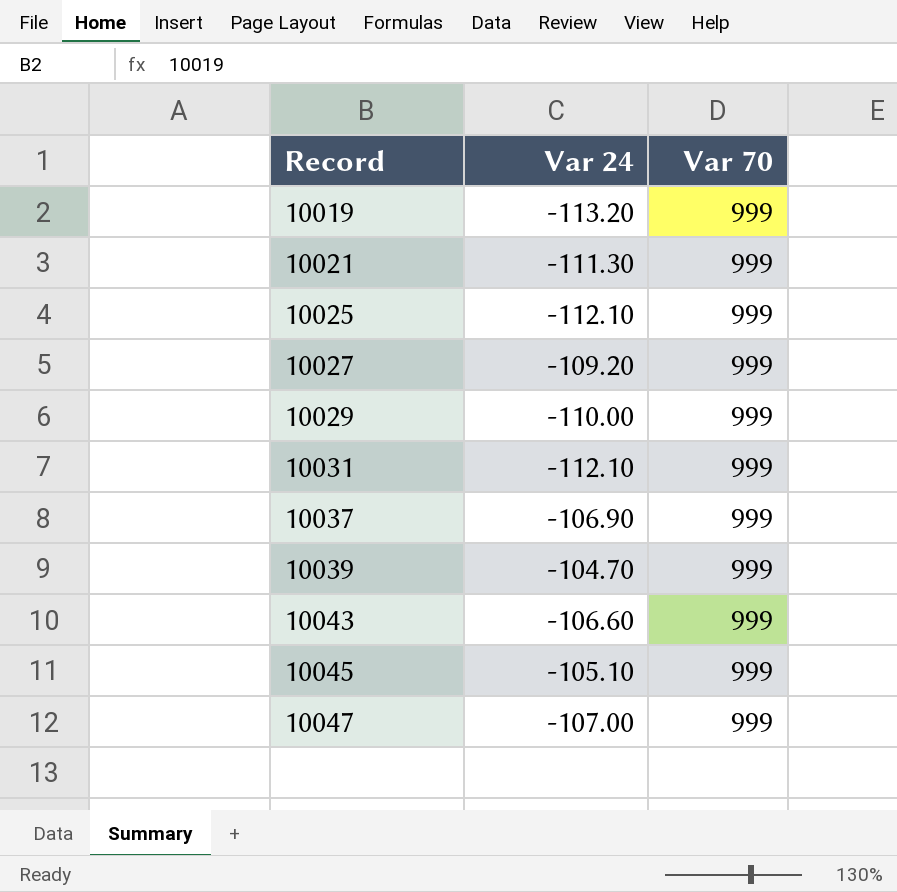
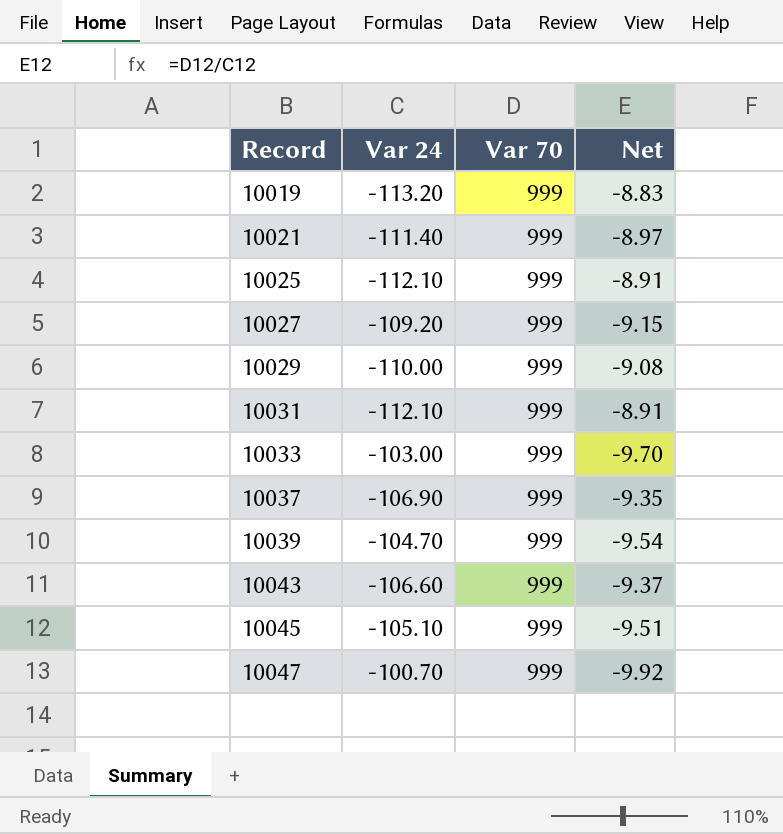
column Net | formula: none -> [Var 70] / [Var 24]
10021 | Var 24: -111.30 -> -111.40
row 10033: none -> -103.00 | 999 | -9.70
10047 | Var 24: -107.00 -> -100.70

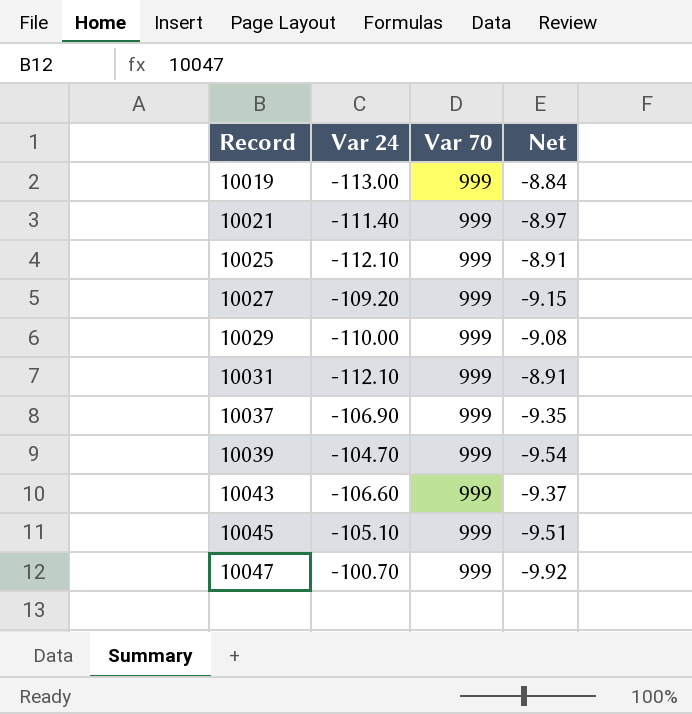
row 10033: -103.00 | 999 | -9.70 -> none
10019 | Var 24: -113.20 -> -113.00
10019 | Net: -8.83 -> -8.84

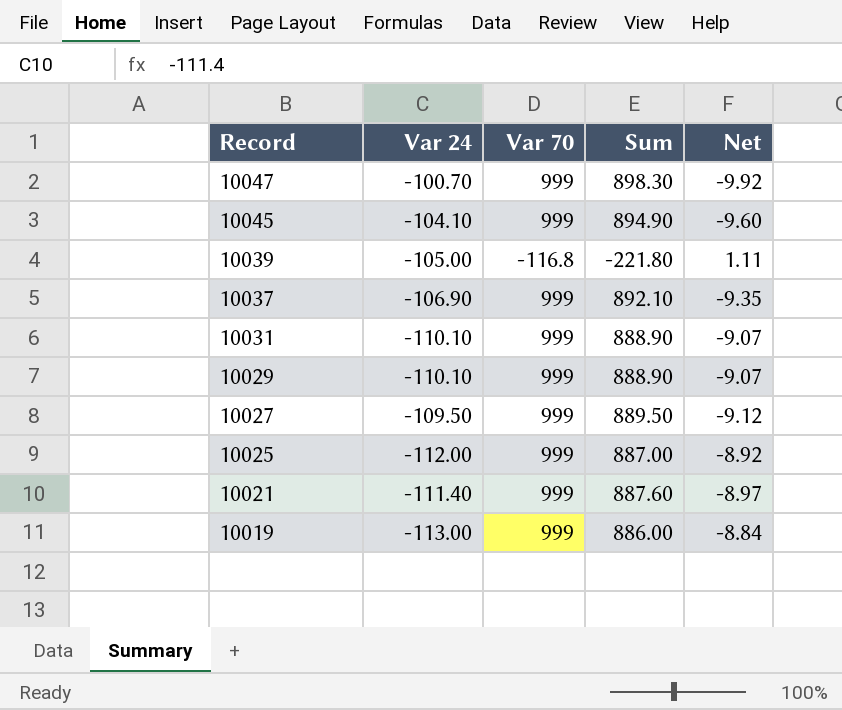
row order: Record ascending -> Record descending
column Sum | formula: none -> [Var 24] + [Var 70]
row 10043: -106.60 | 999 | -9.37 -> none
10045 | Var 24: -105.10 -> -104.10
10045 | Net: -9.51 -> -9.60
10039 | Var 24: -104.70 -> -105.00
10039 | Var 70: 999 -> -116.8
10039 | Net: -9.54 -> 1.11
10031 | Var 24: -112.10 -> -110.10
10031 | Net: -8.91 -> -9.07
10029 | Var 24: -110.00 -> -110.10
10029 | Net: -9.08 -> -9.07
10027 | Var 24: -109.20 -> -109.50
10027 | Net: -9.15 -> -9.12
10025 | Var 24: -112.10 -> -112.00
10025 | Net: -8.91 -> -8.92

